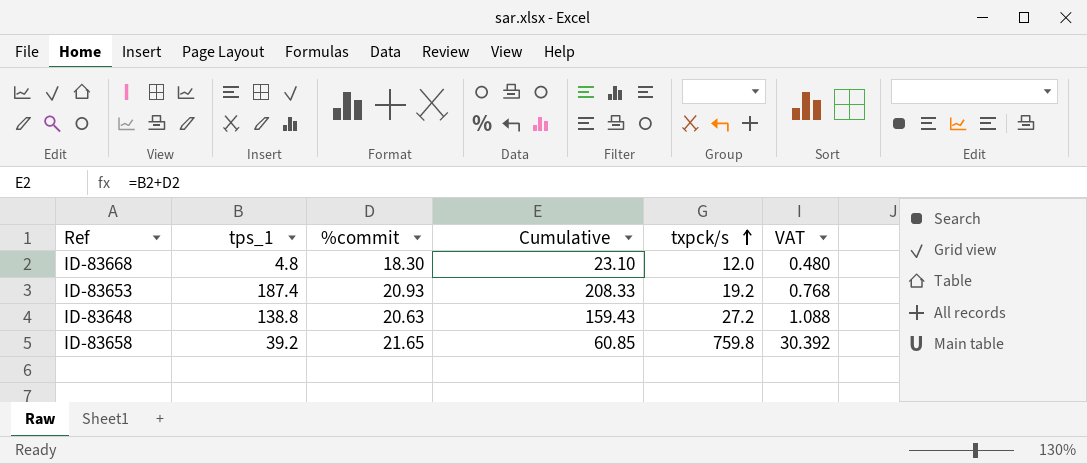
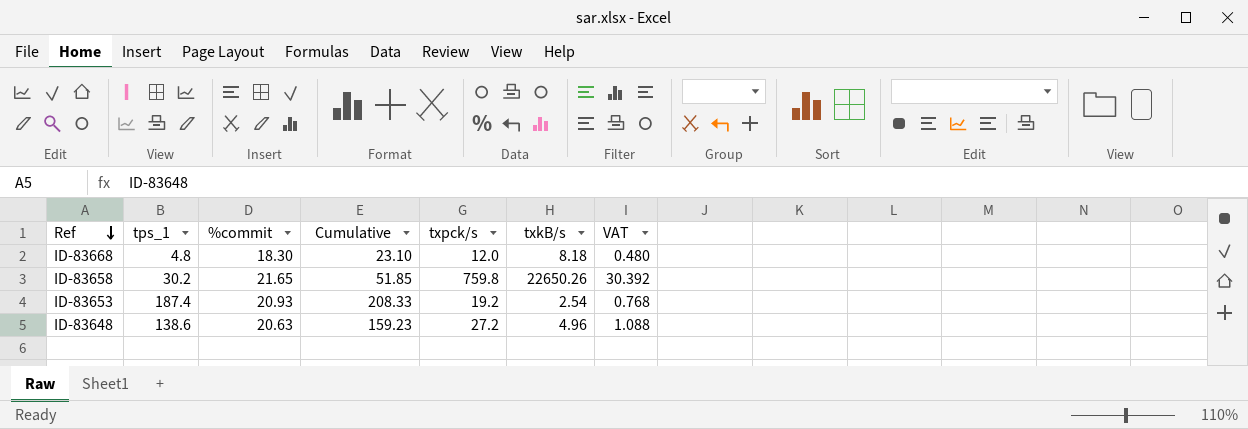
row order: txpck/s ascending -> Ref descending
column txkB/s | position: none -> 6
ID-83658 | tps_1: 39.2 -> 30.2
ID-83658 | Cumulative: 60.85 -> 51.85
ID-83648 | tps_1: 138.8 -> 138.6
ID-83648 | Cumulative: 159.43 -> 159.23

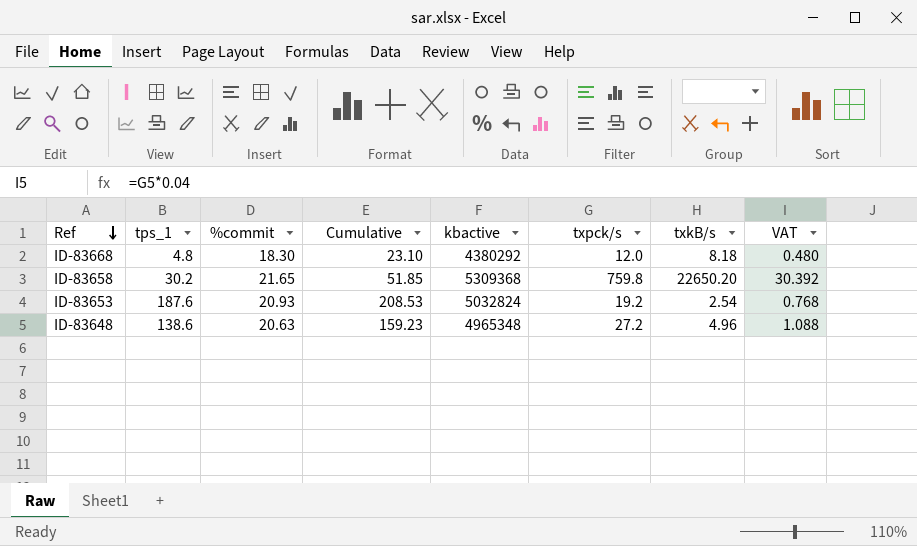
column kbactive | position: none -> 5
ID-83658 | txkB/s: 22650.26 -> 22650.20
ID-83653 | tps_1: 187.4 -> 187.6
ID-83653 | Cumulative: 208.33 -> 208.53

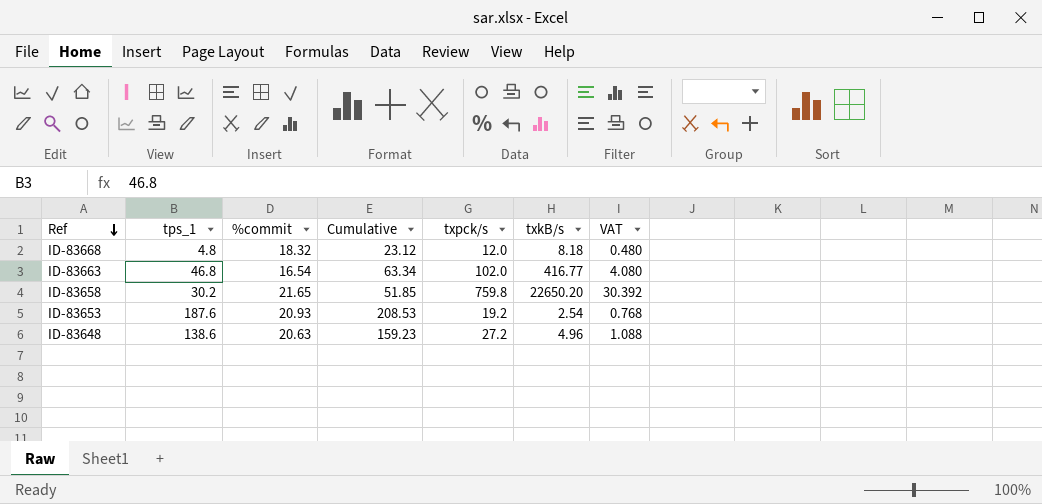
column kbactive | position: 5 -> none
ID-83668 | %commit: 18.30 -> 18.32
ID-83668 | Cumulative: 23.10 -> 23.12
row ID-83663: none -> 46.8 | 16.54 | 63.34 | 102.0 | 416.77 | 4.080

